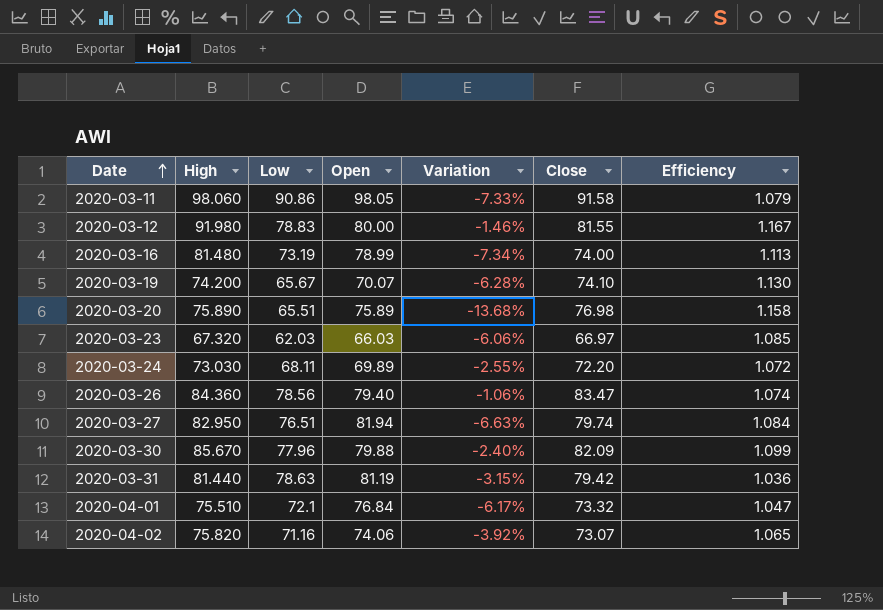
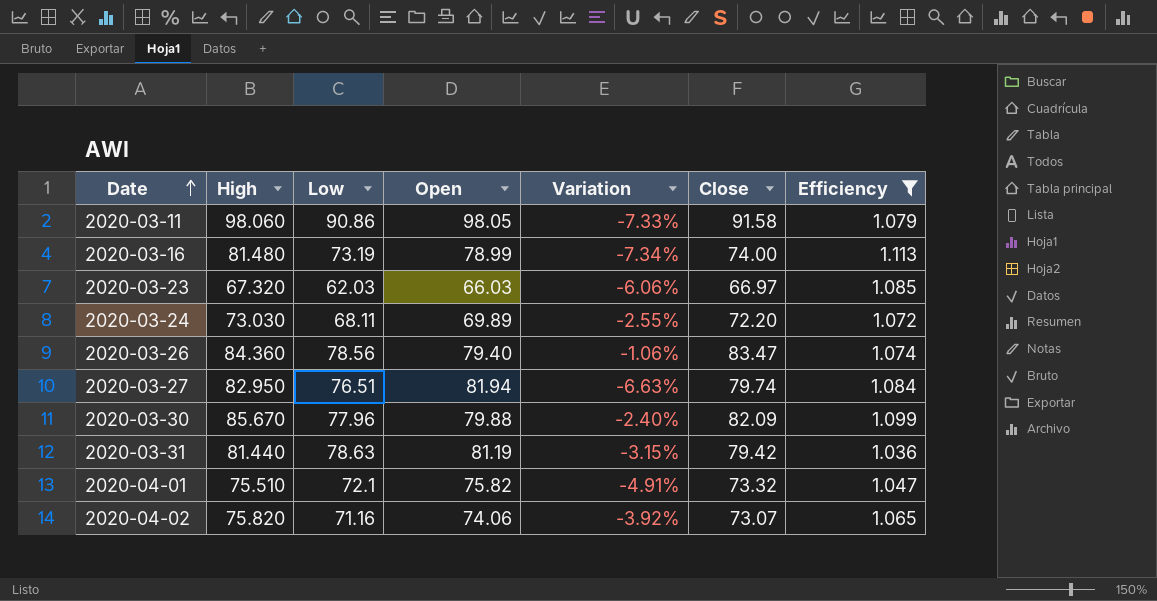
filter: none -> Efficiency <= 1.113
2020-04-01 | Open: 76.84 -> 75.82
2020-04-01 | Variation: -6.17% -> -4.91%

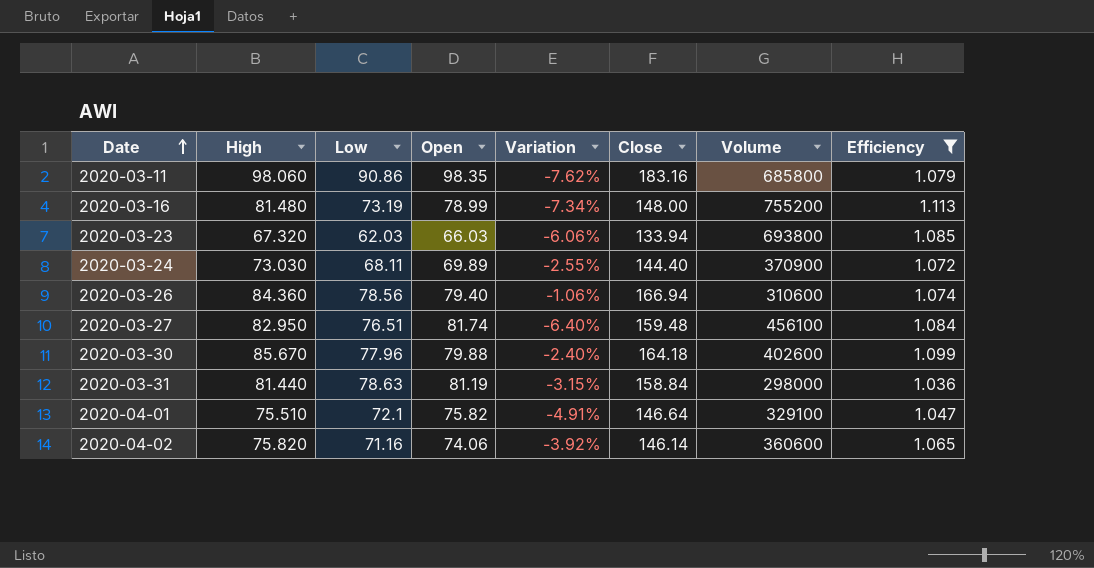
column Volume | position: none -> 7
2020-03-11 | Open: 98.05 -> 98.35
2020-03-11 | Variation: -7.33% -> -7.62%
2020-03-11 | Close: 91.58 -> 183.16
2020-03-16 | Close: 74.00 -> 148.00
2020-03-23 | Close: 66.97 -> 133.94
2020-03-24 | Close: 72.20 -> 144.40
2020-03-26 | Close: 83.47 -> 166.94
2020-03-27 | Open: 81.94 -> 81.74
2020-03-27 | Variation: -6.63% -> -6.40%
2020-03-27 | Close: 79.74 -> 159.48
2020-03-30 | Close: 82.09 -> 164.18
2020-03-31 | Close: 79.42 -> 158.84
2020-04-01 | Close: 73.32 -> 146.64
2020-04-02 | Close: 73.07 -> 146.14

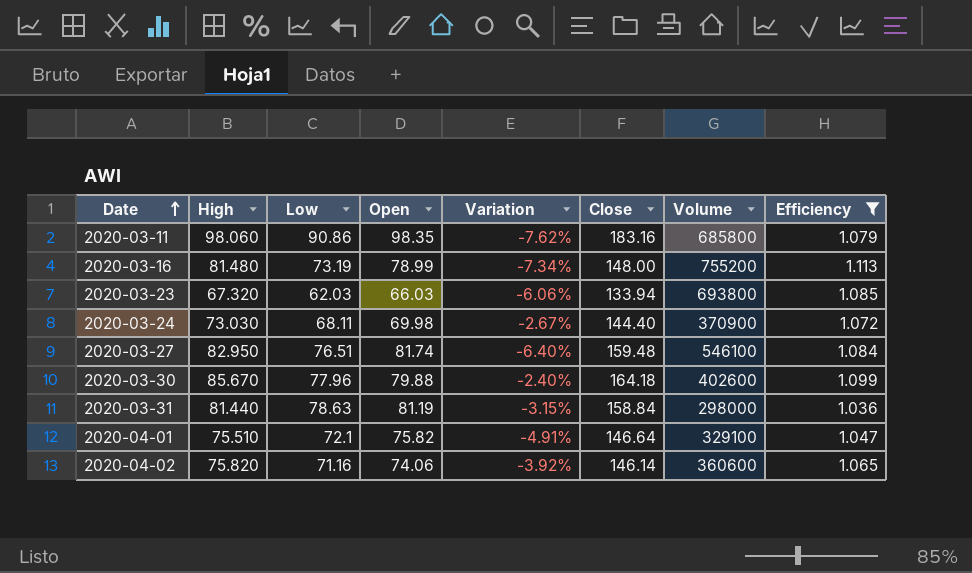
row 2020-03-26: 84.360 | 78.56 | 79.40 | -1.06% | 166.94 | 310600 | 1.074 -> none
2020-03-24 | Open: 69.89 -> 69.98
2020-03-24 | Variation: -2.55% -> -2.67%
2020-03-27 | Volume: 456100 -> 546100

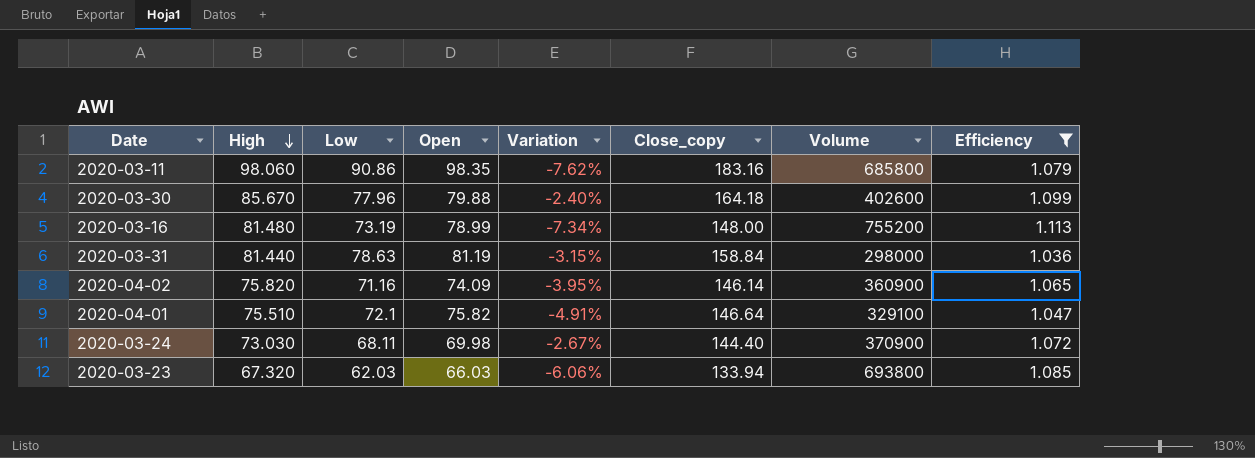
row order: Date ascending -> High descending
column name: Close -> Close_copy
row 2020-03-27: 82.950 | 76.51 | 81.74 | -6.40% | 159.48 | 546100 | 1.084 -> none
2020-04-02 | Open: 74.06 -> 74.09
2020-04-02 | Variation: -3.92% -> -3.95%
2020-04-02 | Volume: 360600 -> 360900

